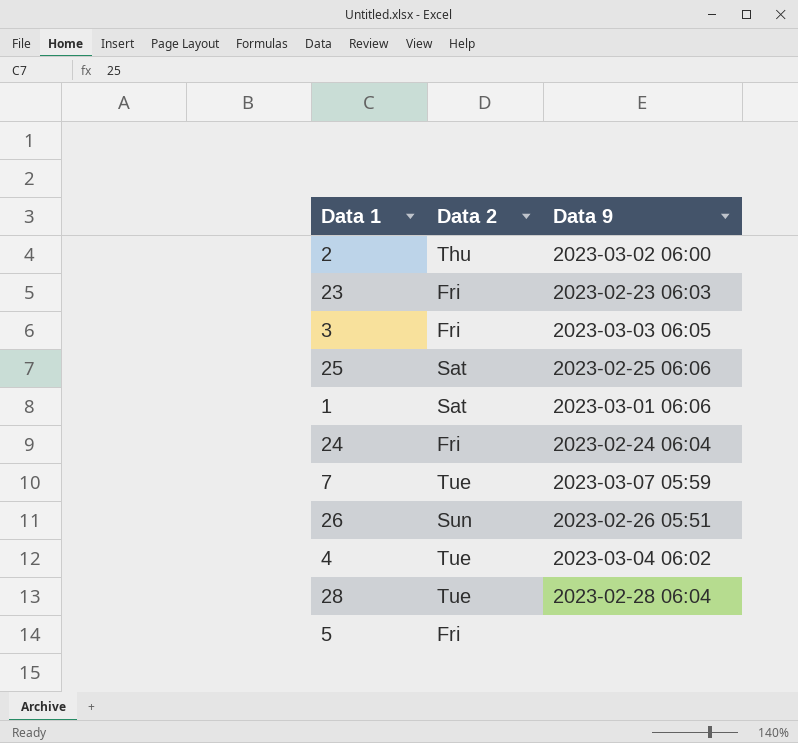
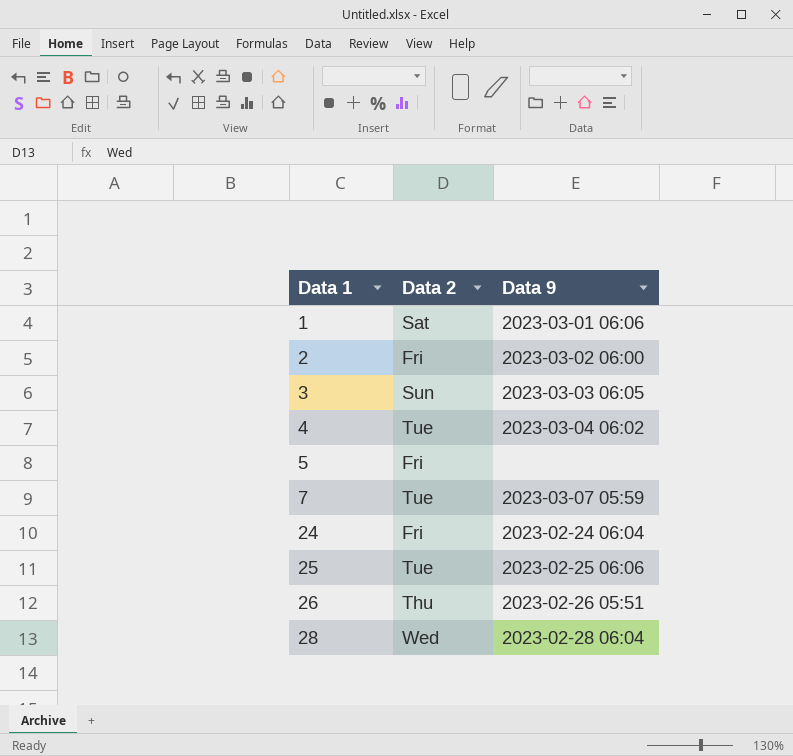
row order: none -> Data 1 ascending
row 23: Fri | 2023-02-23 06:03 -> none
2 | Data 2: Thu -> Fri
3 | Data 2: Fri -> Sun
25 | Data 2: Sat -> Tue
26 | Data 2: Sun -> Thu
28 | Data 2: Tue -> Wed

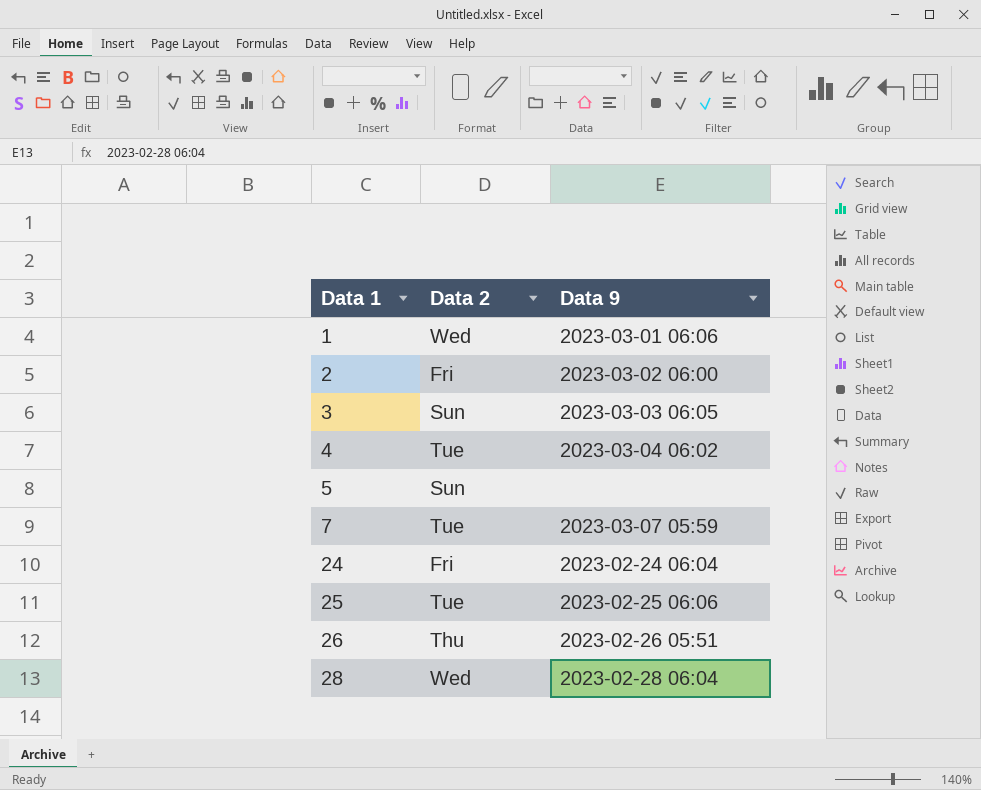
1 | Data 2: Sat -> Wed
5 | Data 2: Fri -> Sun

